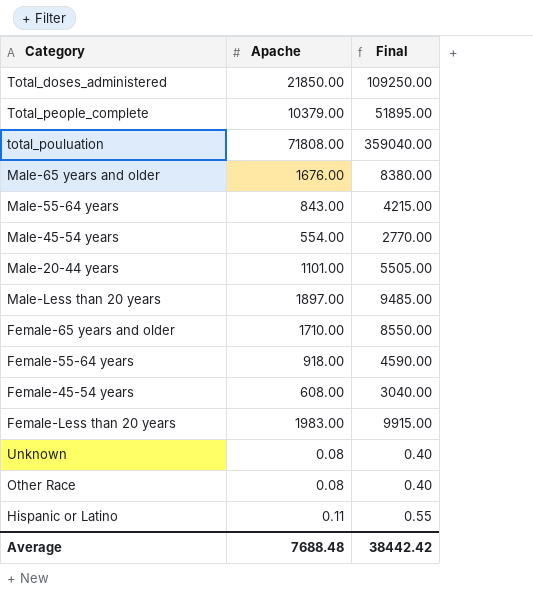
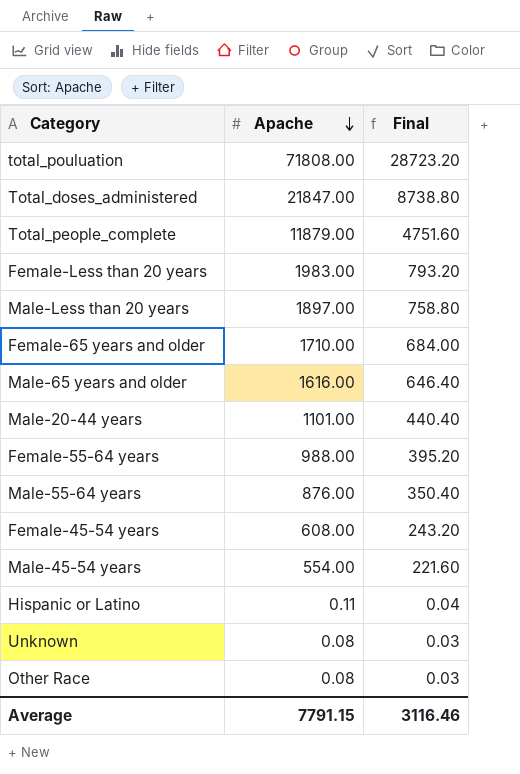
row order: none -> Apache descending
column Final | formula: [Apache] * 5 -> [Apache] * 0.4
Total_doses_administered | Apache: 21850.00 -> 21847.00
Total_people_complete | Apache: 10379.00 -> 11879.00
Male-65 years and older | Apache: 1676.00 -> 1616.00
Female-55-64 years | Apache: 918.00 -> 988.00
Male-55-64 years | Apache: 843.00 -> 876.00
Average | Apache: 7688.48 -> 7791.15
Average | Final: 38442.42 -> 3116.46

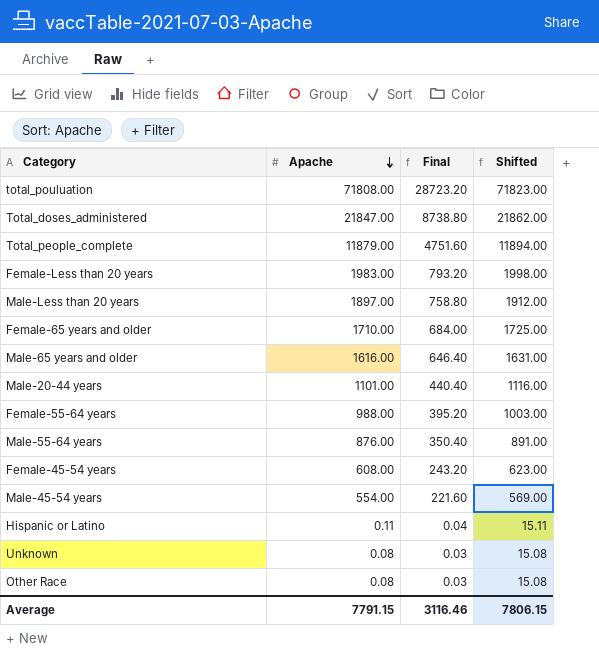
column Shifted | formula: none -> [Apache] + 15

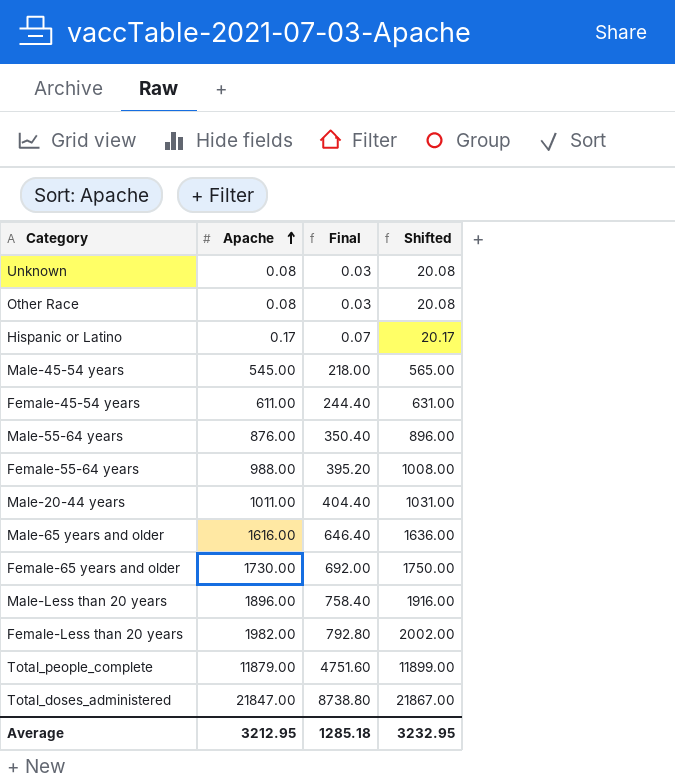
row order: Apache descending -> Apache ascending
column Shifted | formula: [Apache] + 15 -> [Apache] + 20
row total_pouluation: 71808.00 | 28723.20 | 71823.00 -> none
Hispanic or Latino | Apache: 0.11 -> 0.17
Hispanic or Latino | Final: 0.04 -> 0.07
Male-45-54 years | Apache: 554.00 -> 545.00
Male-45-54 years | Final: 221.60 -> 218.00
Female-45-54 years | Apache: 608.00 -> 611.00
Female-45-54 years | Final: 243.20 -> 244.40
Male-20-44 years | Apache: 1101.00 -> 1011.00
Male-20-44 years | Final: 440.40 -> 404.40
Female-65 years and older | Apache: 1710.00 -> 1730.00
Female-65 years and older | Final: 684.00 -> 692.00
Male-Less than 20 years | Apache: 1897.00 -> 1896.00
Male-Less than 20 years | Final: 758.80 -> 758.40
Female-Less than 20 years | Apache: 1983.00 -> 1982.00
Female-Less than 20 years | Final: 793.20 -> 792.80
Average | Apache: 7791.15 -> 3212.95
Average | Final: 3116.46 -> 1285.18
Average | Shifted: 7806.15 -> 3232.95

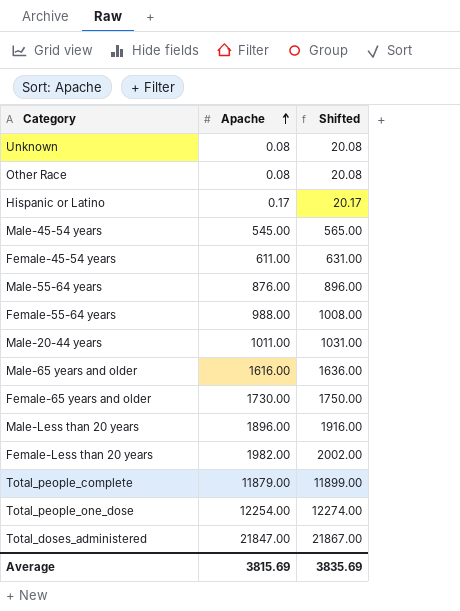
column Final | formula: [Apache] * 0.4 -> none
row Total_people_one_dose: none -> 12254.00 | 12274.00
Average | Apache: 3212.95 -> 3815.69
Average | Shifted: 3232.95 -> 3835.69

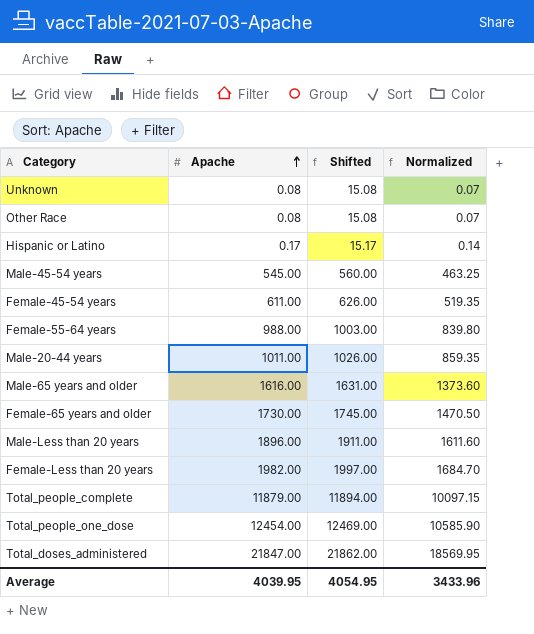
column Shifted | formula: [Apache] + 20 -> [Apache] + 15
column Normalized | formula: none -> [Apache] * 0.85
row Male-55-64 years: 876.00 | 896.00 -> none
Total_people_one_dose | Apache: 12254.00 -> 12454.00
Average | Apache: 3815.69 -> 4039.95
Average | Shifted: 3835.69 -> 4054.95

